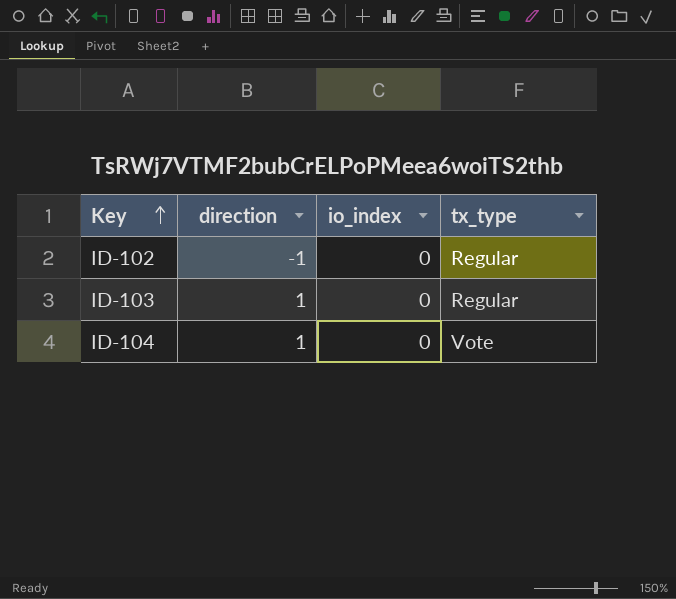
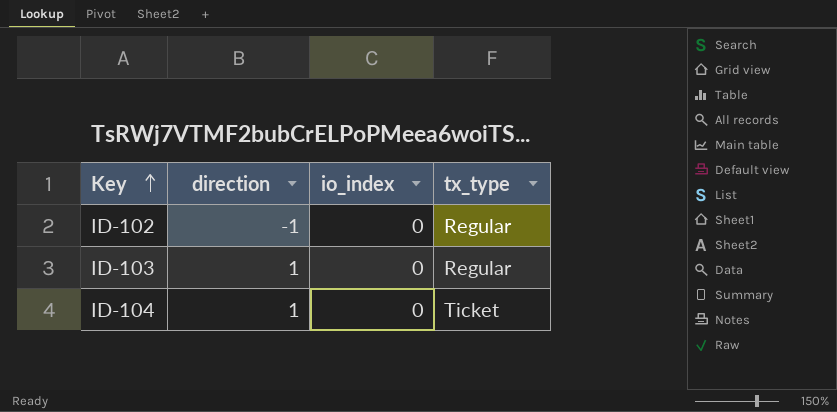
ID-104 | tx_type: Vote -> Ticket

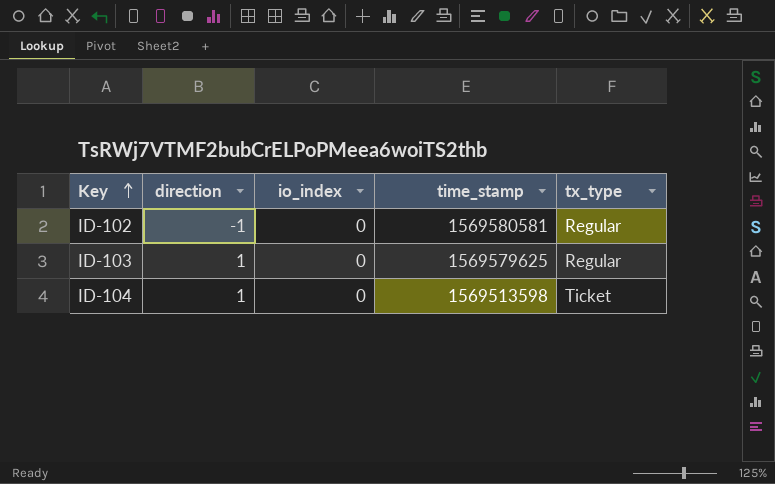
column time_stamp | position: none -> 4

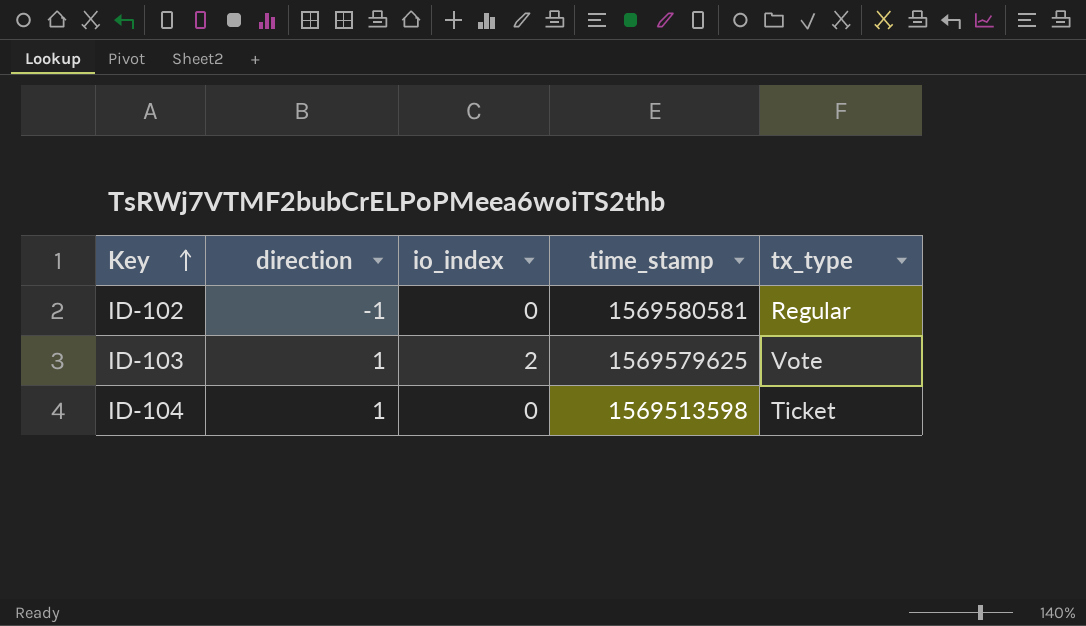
ID-103 | io_index: 0 -> 2
ID-103 | tx_type: Regular -> Vote

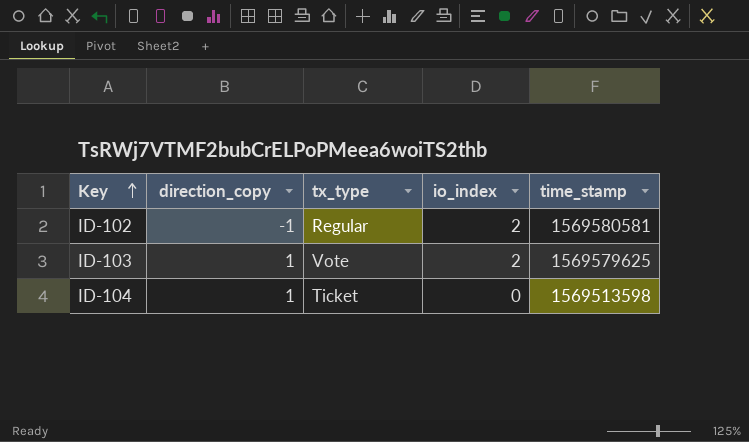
column name: direction -> direction_copy
column tx_type | position: 5 -> 3
ID-102 | io_index: 0 -> 2

